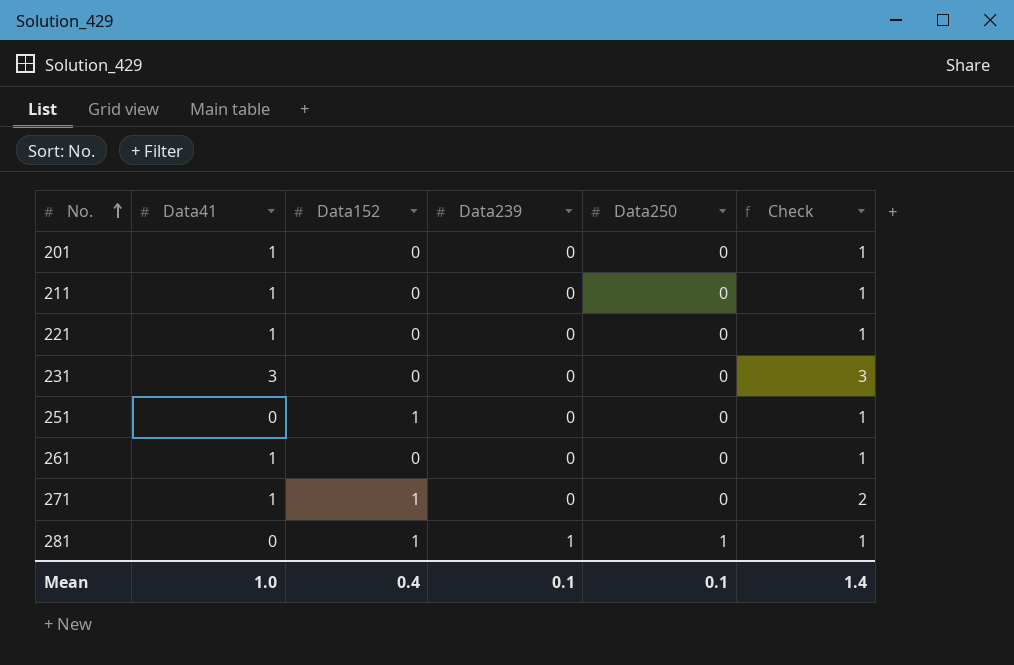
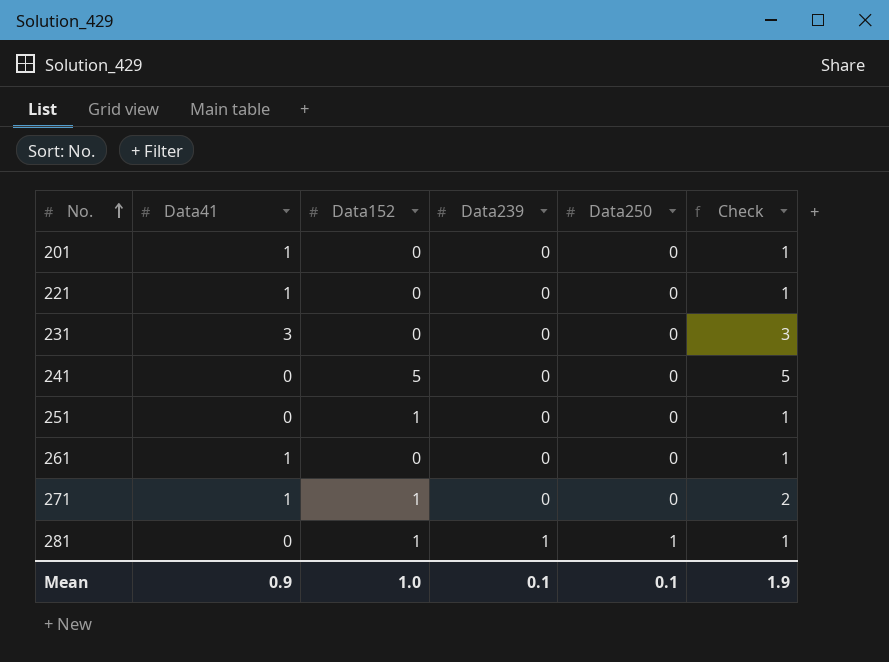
row 211: 1 | 0 | 0 | 0 | 1 -> none
row 241: none -> 0 | 5 | 0 | 0 | 5
Mean | Data41: 1.0 -> 0.9
Mean | Data152: 0.4 -> 1.0
Mean | Check: 1.4 -> 1.9

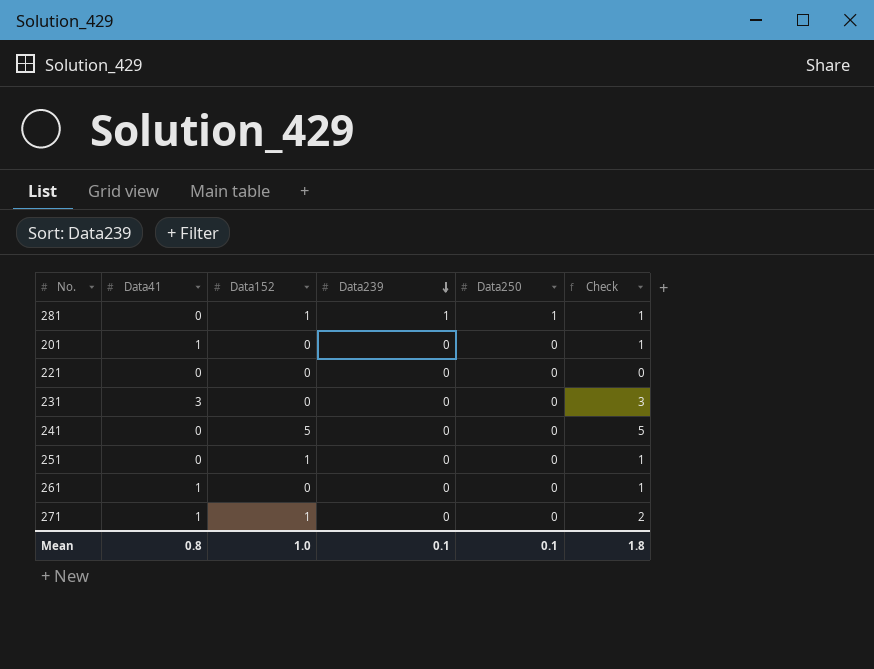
row order: No. ascending -> Data239 descending
221 | Data41: 1 -> 0
221 | Check: 1 -> 0
Mean | Data41: 0.9 -> 0.8
Mean | Check: 1.9 -> 1.8

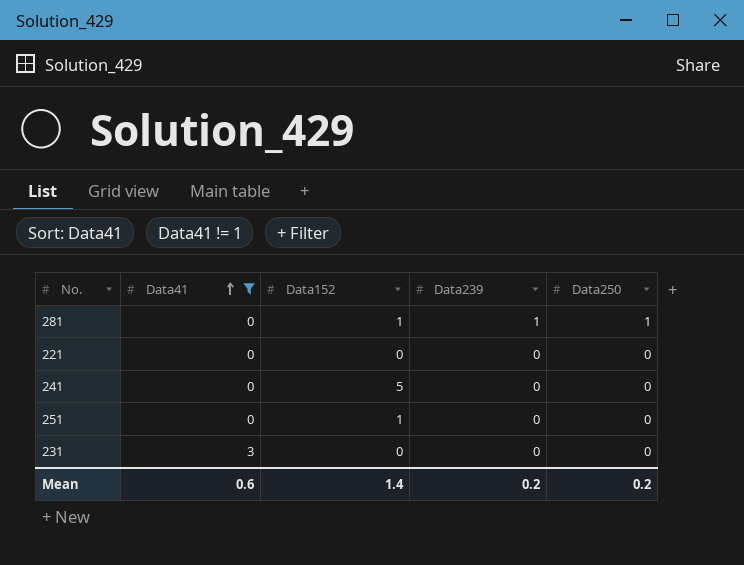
filter: none -> Data41 != 1
row order: Data239 descending -> Data41 ascending
column Check | formula: [Data41] + [Data152] -> none
Mean | Data41: 0.8 -> 0.6
Mean | Data152: 1.0 -> 1.4
Mean | Data239: 0.1 -> 0.2
Mean | Data250: 0.1 -> 0.2

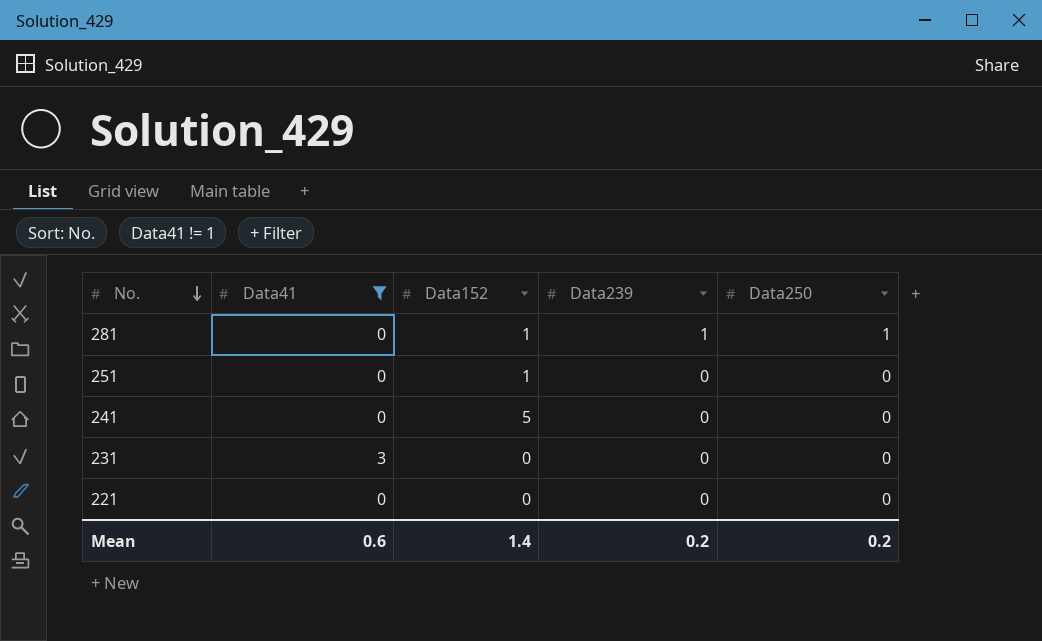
row order: Data41 ascending -> No. descending

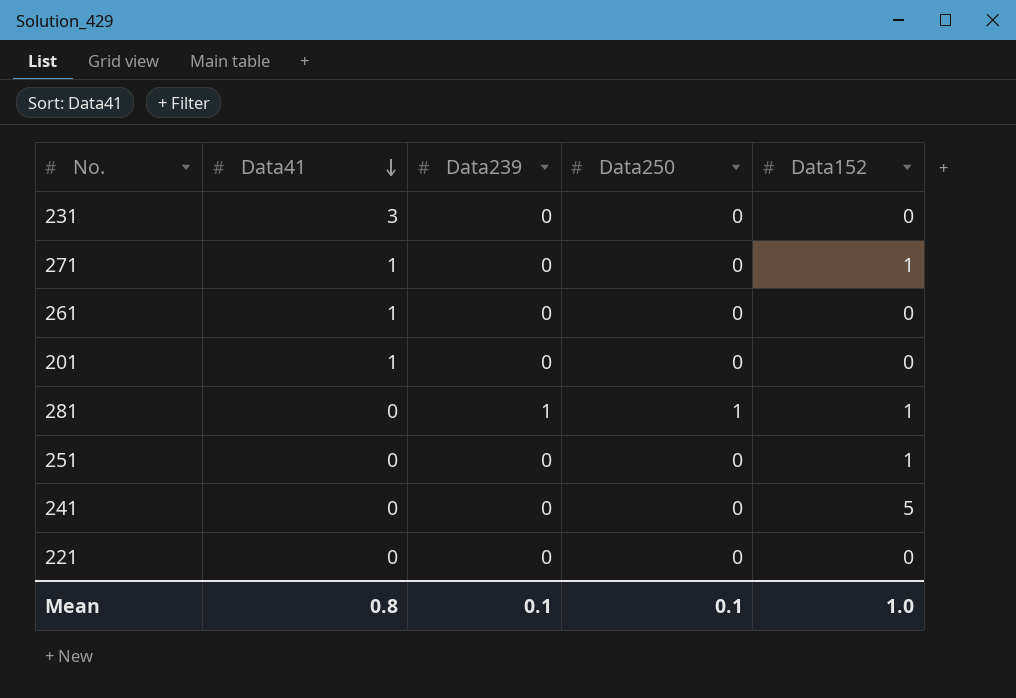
filter: Data41 != 1 -> none
row order: No. descending -> Data41 descending
column Data152 | position: 3 -> 5
Mean | Data41: 0.6 -> 0.8
Mean | Data239: 0.2 -> 0.1
Mean | Data250: 0.2 -> 0.1
Mean | Data152: 1.4 -> 1.0

